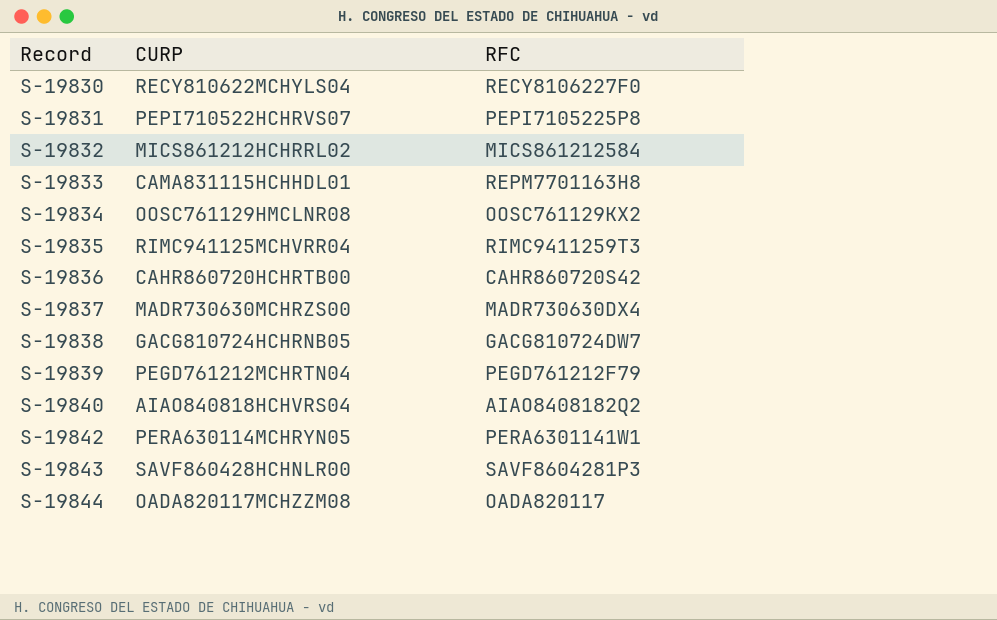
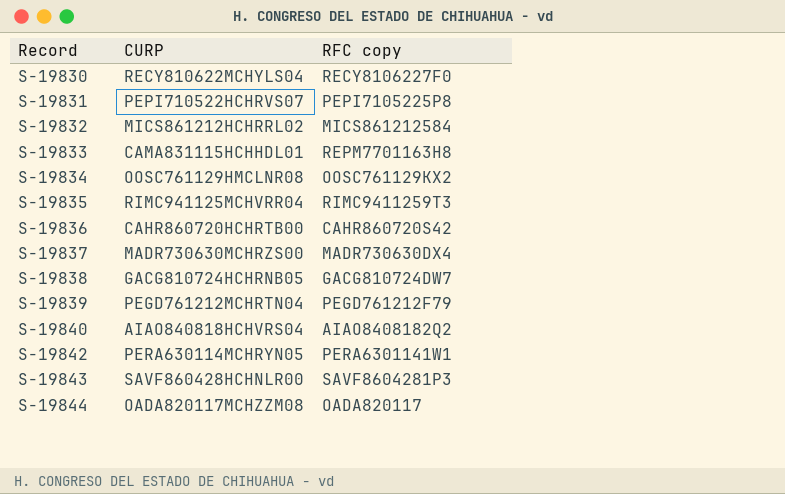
column name: RFC -> RFC copy

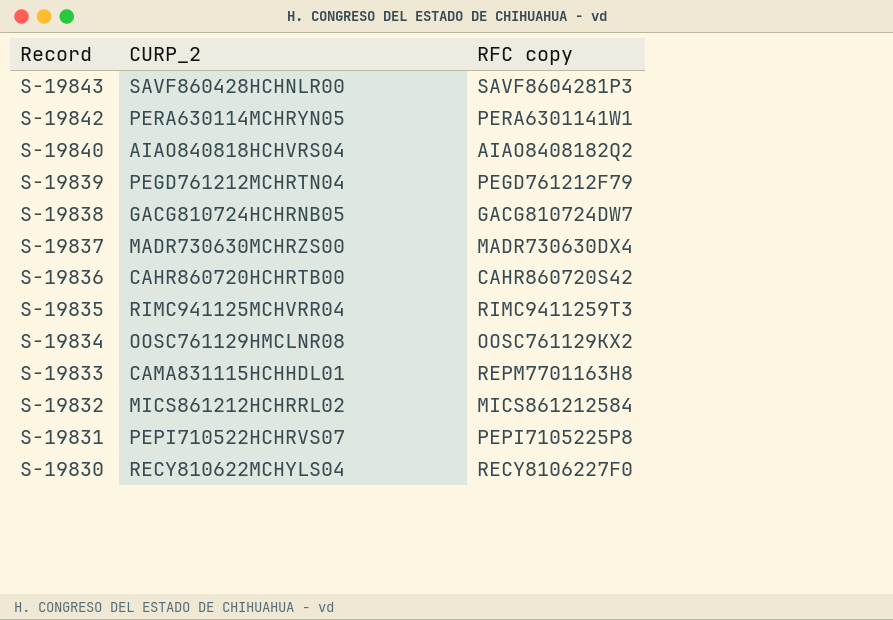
row order: Record ascending -> Record descending
column name: CURP -> CURP_2
row S-19844: OADA820117MCHZZM08 | OADA820117 -> none

